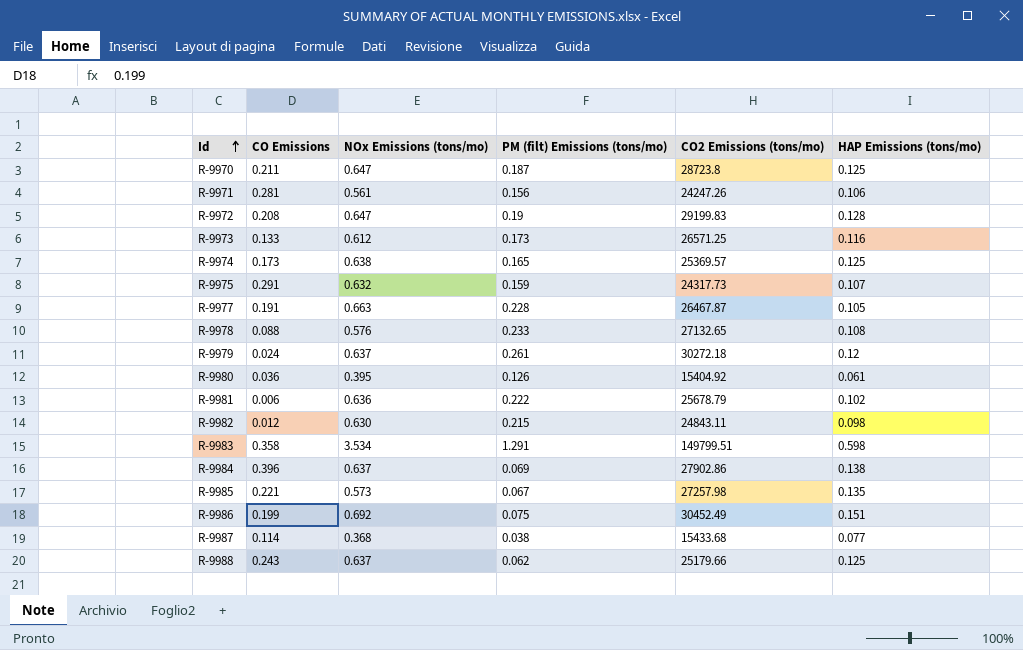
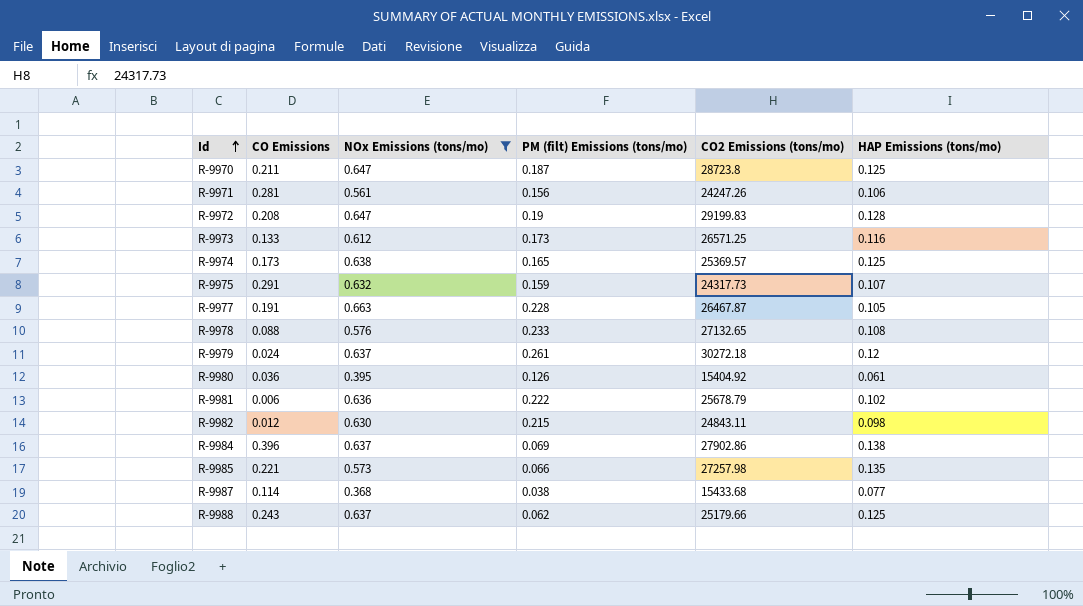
filter: none -> NOx Emissions (tons/mo) <= 0.663
R-9985 | PM (filt) Emissions (tons/mo): 0.067 -> 0.066

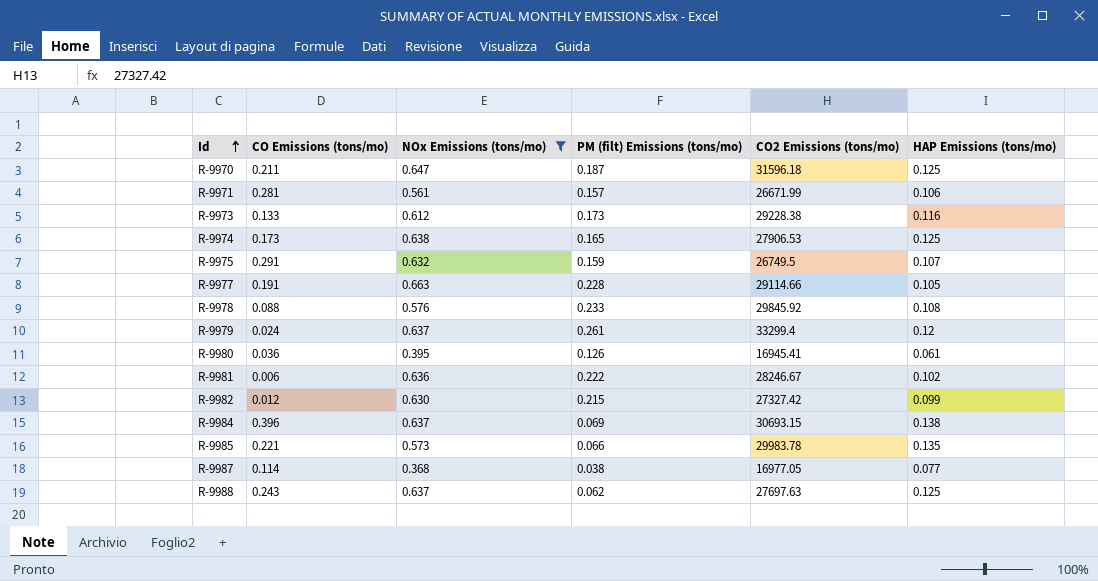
column name: CO Emissions -> CO Emissions (tons/mo)
row R-9972: 0.208 | 0.647 | 0.19 | 29199.83 | 0.128 -> none
R-9970 | CO2 Emissions (tons/mo): 28723.8 -> 31596.18
R-9971 | PM (filt) Emissions (tons/mo): 0.156 -> 0.157
R-9971 | CO2 Emissions (tons/mo): 24247.26 -> 26671.99
R-9973 | CO2 Emissions (tons/mo): 26571.25 -> 29228.38
R-9974 | CO2 Emissions (tons/mo): 25369.57 -> 27906.53
R-9975 | CO2 Emissions (tons/mo): 24317.73 -> 26749.5
R-9977 | CO2 Emissions (tons/mo): 26467.87 -> 29114.66
R-9978 | CO2 Emissions (tons/mo): 27132.65 -> 29845.92
R-9979 | CO2 Emissions (tons/mo): 30272.18 -> 33299.4
R-9980 | CO2 Emissions (tons/mo): 15404.92 -> 16945.41
R-9981 | CO2 Emissions (tons/mo): 25678.79 -> 28246.67
R-9982 | CO2 Emissions (tons/mo): 24843.11 -> 27327.42
R-9982 | HAP Emissions (tons/mo): 0.098 -> 0.099
R-9984 | CO2 Emissions (tons/mo): 27902.86 -> 30693.15
R-9985 | CO2 Emissions (tons/mo): 27257.98 -> 29983.78
R-9987 | CO2 Emissions (tons/mo): 15433.68 -> 16977.05
R-9988 | CO2 Emissions (tons/mo): 25179.66 -> 27697.63

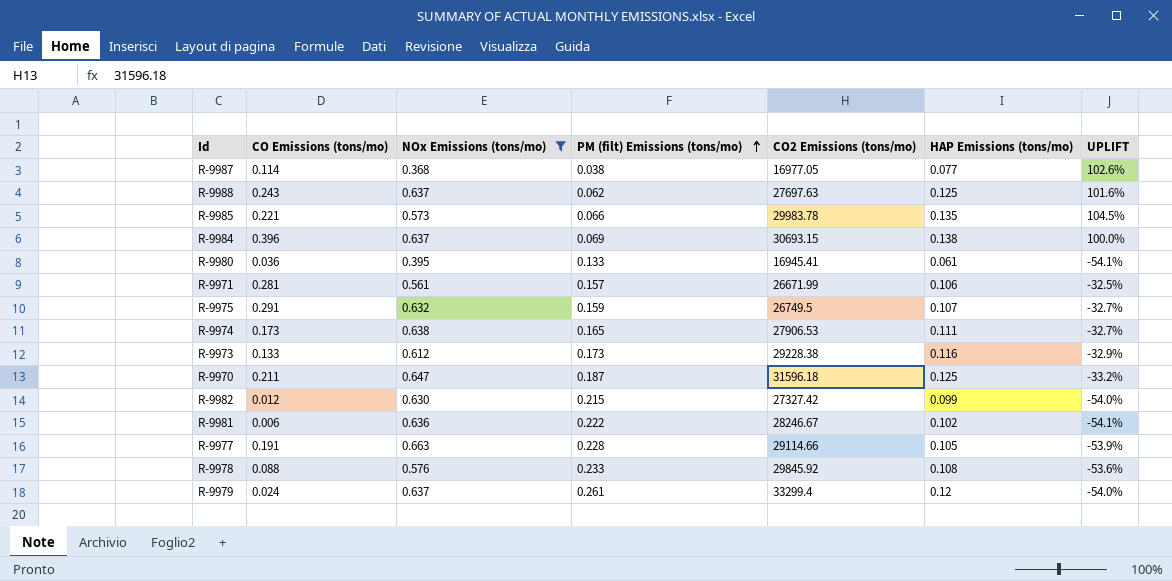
row order: Id ascending -> PM (filt) Emissions (tons/mo) ascending
column UPLIFT | formula: none -> ([HAP Emissions (tons/mo)] - [PM (filt) Emissions (tons/mo)]) / [PM (filt) Emissions (tons/mo)]
R-9980 | PM (filt) Emissions (tons/mo): 0.126 -> 0.133
R-9974 | HAP Emissions (tons/mo): 0.125 -> 0.111

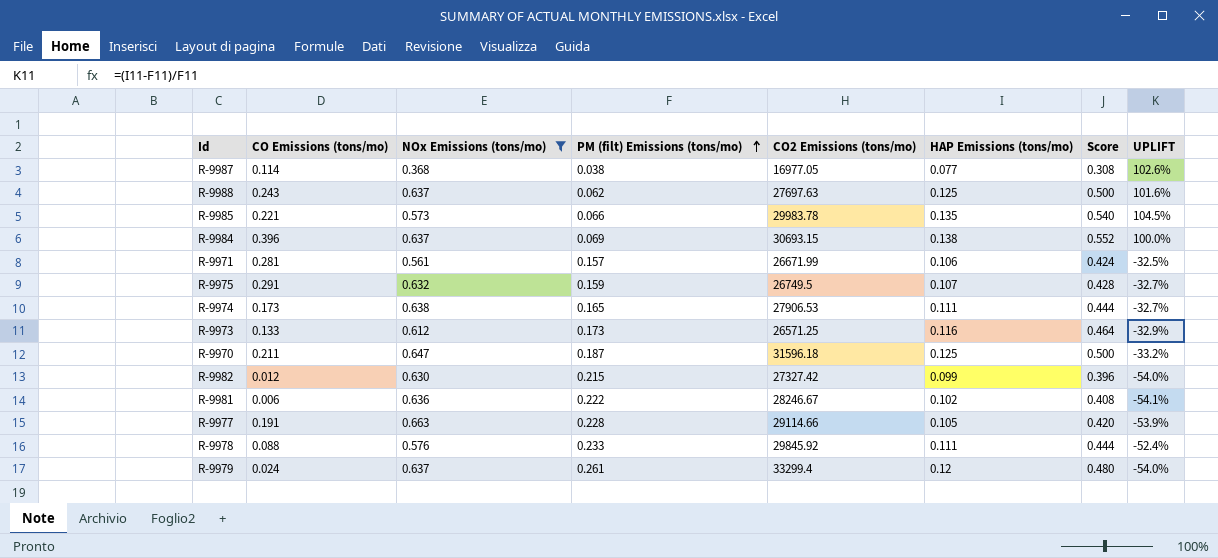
column Score | formula: none -> [HAP Emissions (tons/mo)] * 4
row R-9980: 0.036 | 0.395 | 0.133 | 16945.41 | 0.061 | -54.1% -> none
R-9973 | CO2 Emissions (tons/mo): 29228.38 -> 26571.25
R-9978 | HAP Emissions (tons/mo): 0.108 -> 0.111
R-9978 | UPLIFT: -53.6% -> -52.4%

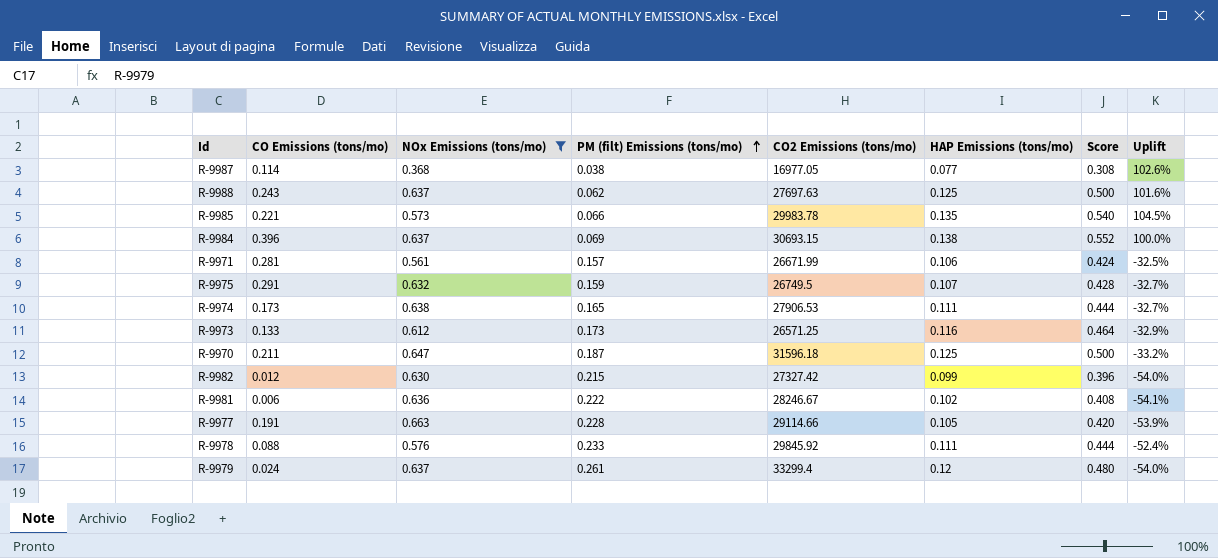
column name: UPLIFT -> Uplift

